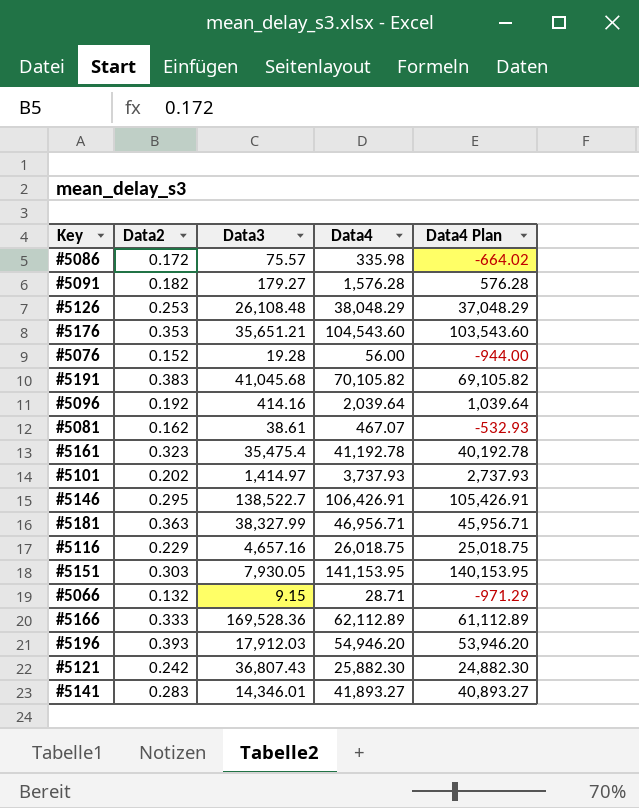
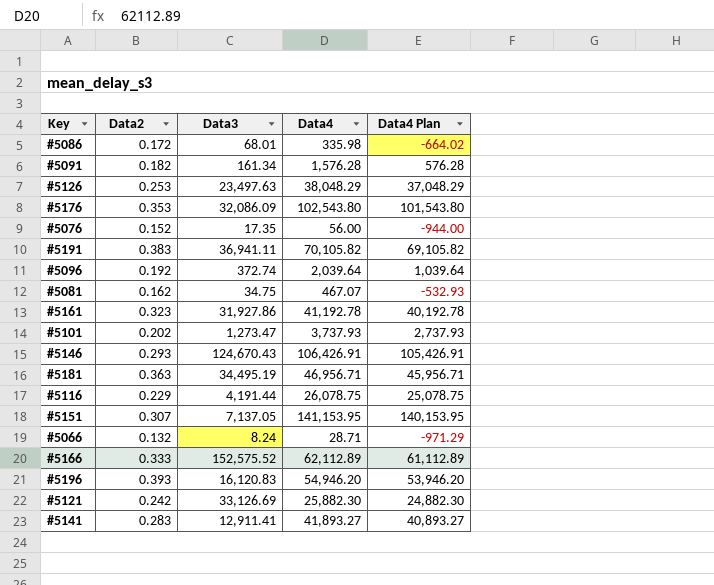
#5086 | Data3: 75.57 -> 68.01
#5091 | Data3: 179.27 -> 161.34
#5126 | Data3: 26,108.48 -> 23,497.63
#5176 | Data3: 35,651.21 -> 32,086.09
#5176 | Data4: 104,543.60 -> 102,543.80
#5176 | Data4 Plan: 103,543.60 -> 101,543.80
#5076 | Data3: 19.28 -> 17.35
#5191 | Data3: 41,045.68 -> 36,941.11
#5096 | Data3: 414.16 -> 372.74
#5081 | Data3: 38.61 -> 34.75
#5161 | Data3: 35,475.4 -> 31,927.86
#5101 | Data3: 1,414.97 -> 1,273.47
#5146 | Data2: 0.295 -> 0.293
#5146 | Data3: 138,522.7 -> 124,670.43
#5181 | Data3: 38,327.99 -> 34,495.19
#5116 | Data3: 4,657.16 -> 4,191.44
#5116 | Data4: 26,018.75 -> 26,078.75
#5116 | Data4 Plan: 25,018.75 -> 25,078.75
#5151 | Data2: 0.303 -> 0.307
#5151 | Data3: 7,930.05 -> 7,137.05
#5066 | Data3: 9.15 -> 8.24
#5166 | Data3: 169,528.36 -> 152,575.52
#5196 | Data3: 17,912.03 -> 16,120.83
#5121 | Data3: 36,807.43 -> 33,126.69
#5141 | Data3: 14,346.01 -> 12,911.41

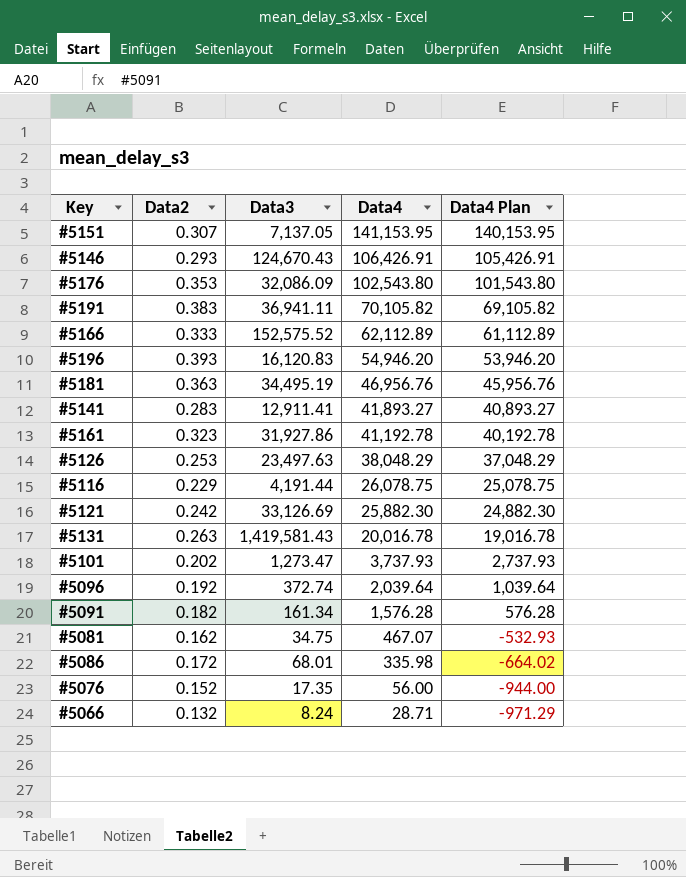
row order: none -> Data4 descending
#5181 | Data4: 46,956.71 -> 46,956.76
#5181 | Data4 Plan: 45,956.71 -> 45,956.76
row #5131: none -> 0.263 | 1,419,581.43 | 20,016.78 | 19,016.78

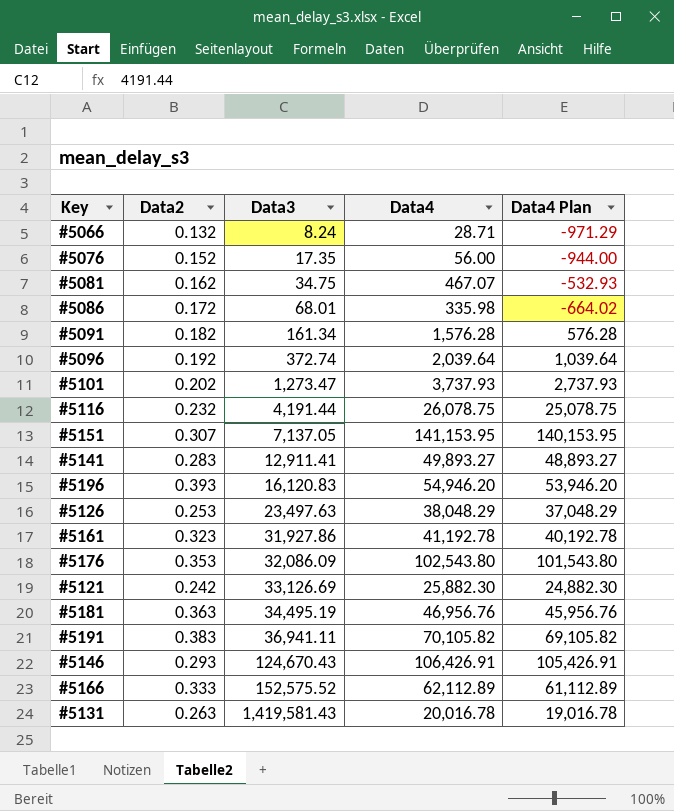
row order: Data4 descending -> Data3 ascending
#5116 | Data2: 0.229 -> 0.232
#5141 | Data4: 41,893.27 -> 49,893.27
#5141 | Data4 Plan: 40,893.27 -> 48,893.27

